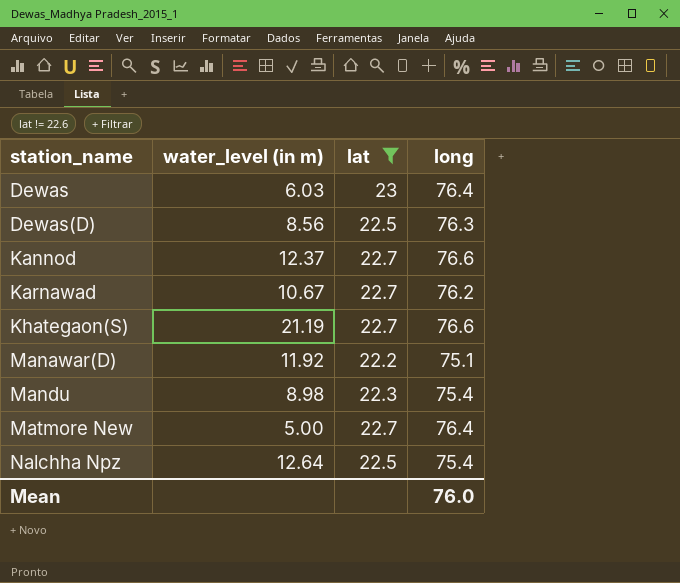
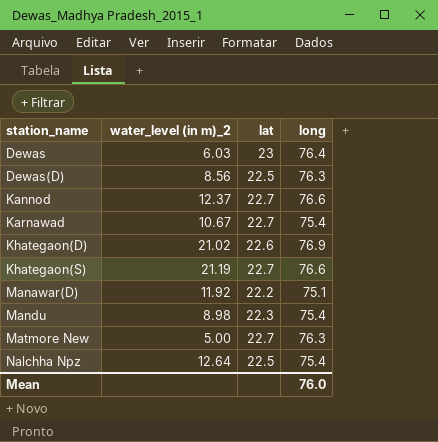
filter: lat != 22.6 -> none
column name: water_level (in m) -> water_level (in m)_2
Karnawad | long: 76.2 -> 75.4
Matmore New | long: 76.4 -> 76.3

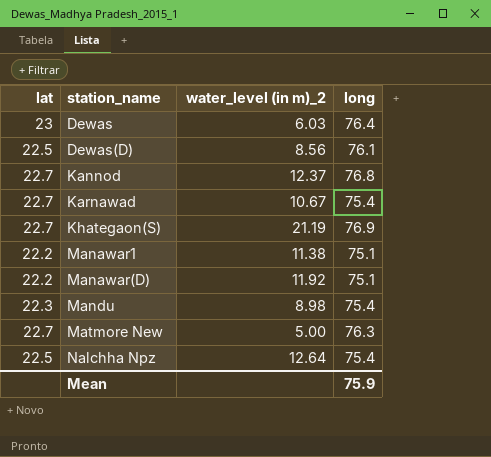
column lat | position: 3 -> 1
row Khategaon(D): 21.02 | 22.6 | 76.9 -> none
Dewas(D) | long: 76.3 -> 76.1
Kannod | long: 76.6 -> 76.8
Khategaon(S) | long: 76.6 -> 76.9
row Manawar1: none -> 22.2 | 11.38 | 75.1
Mean | long: 76.0 -> 75.9

